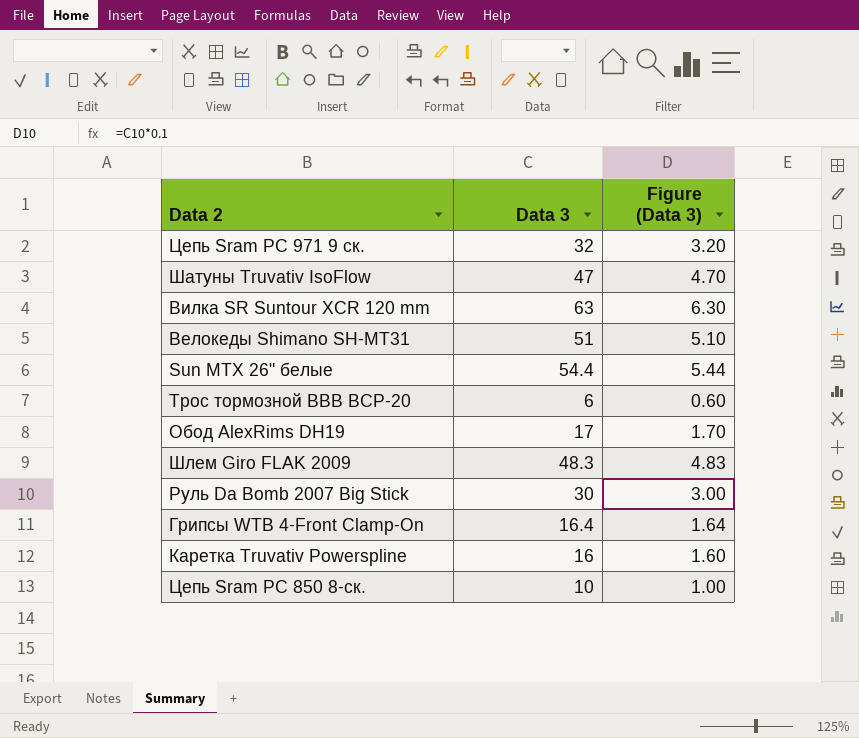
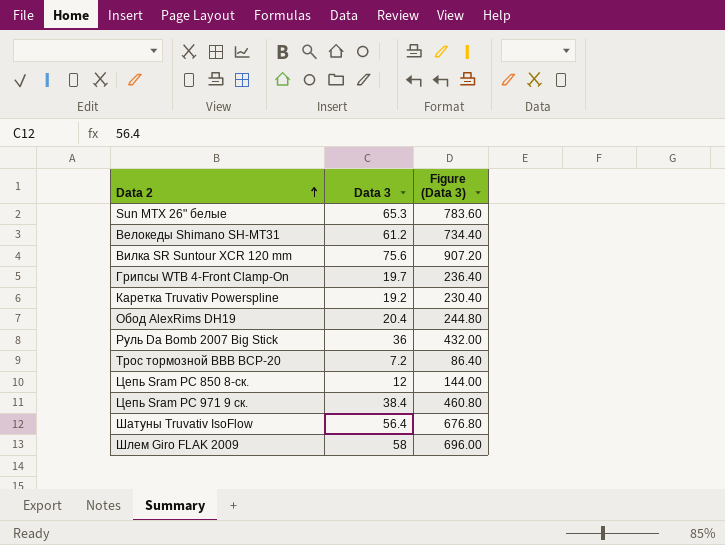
row order: none -> Data 2 ascending
column Figure (Data 3) | formula: [Data 3] * 0.1 -> [Data 3] * 12
Sun MTX 26" белые | Data 3: 54.4 -> 65.3
Велокеды Shimano SH-MT31 | Data 3: 51 -> 61.2
Вилка SR Suntour XCR 120 mm | Data 3: 63 -> 75.6
Грипсы WTB 4-Front Clamp-On | Data 3: 16.4 -> 19.7
Каретка Truvativ Powerspline | Data 3: 16 -> 19.2
Обод AlexRims DH19 | Data 3: 17 -> 20.4
Руль Da Bomb 2007 Big Stick | Data 3: 30 -> 36
Трос тормозной BBB BCP-20 | Data 3: 6 -> 7.2
Цепь Sram PC 850 8-ск. | Data 3: 10 -> 12
Цепь Sram PC 971 9 ск. | Data 3: 32 -> 38.4
Шатуны Truvativ IsoFlow | Data 3: 47 -> 56.4
Шлем Giro FLAK 2009 | Data 3: 48.3 -> 58

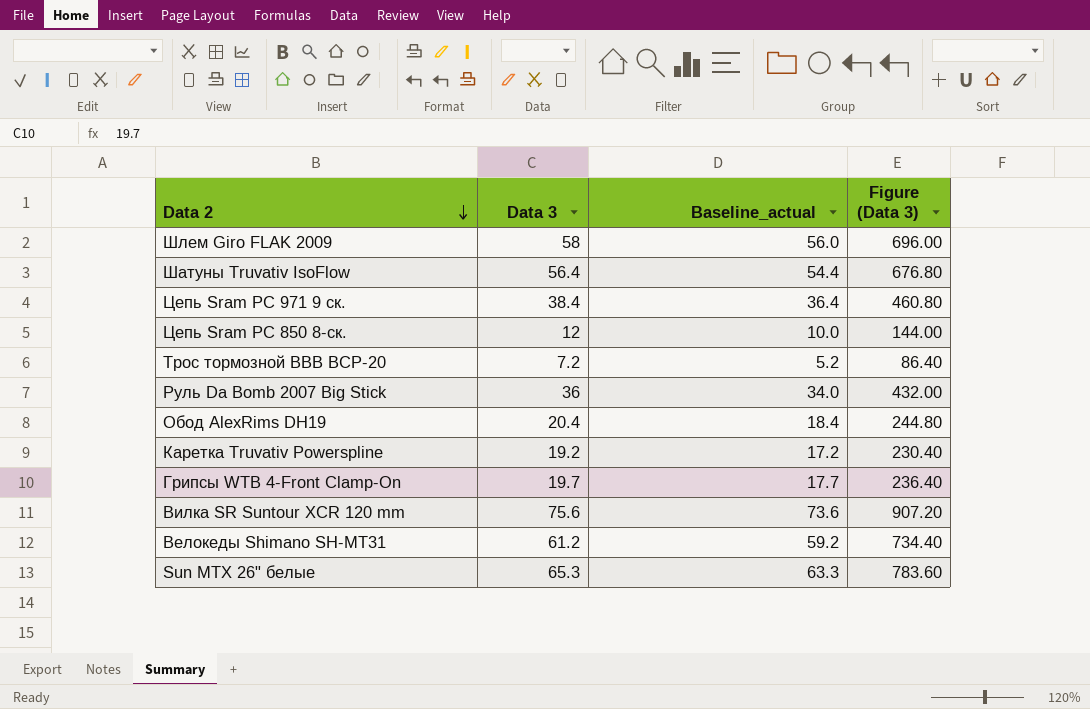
row order: Data 2 ascending -> Data 2 descending
column Baseline_actual | formula: none -> [Data 3] - 2

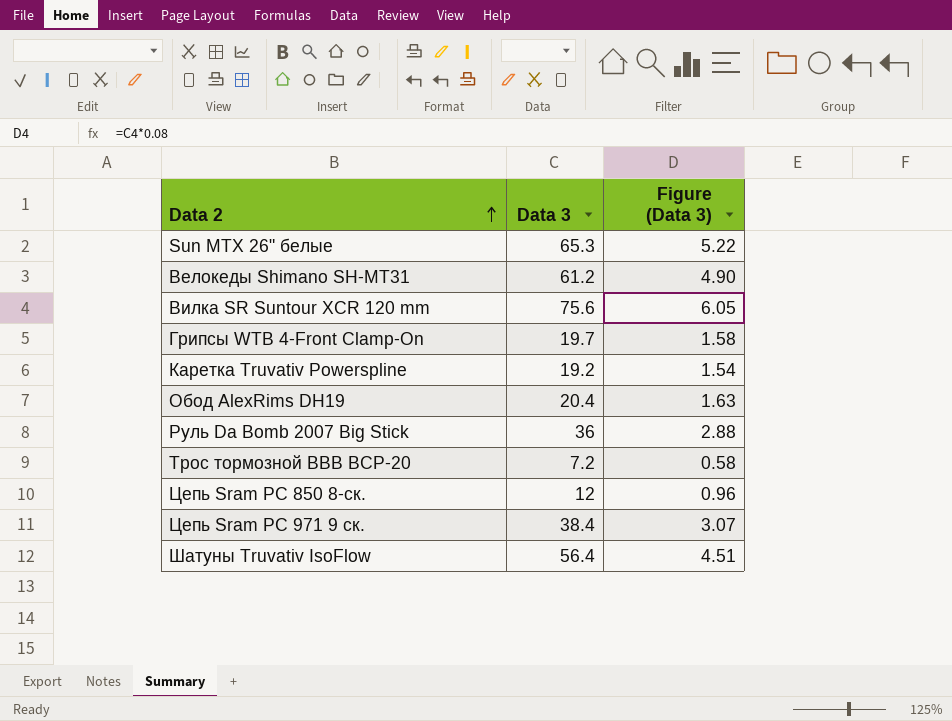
row order: Data 2 descending -> Data 2 ascending
column Baseline_actual | formula: [Data 3] - 2 -> none
column Figure (Data 3) | formula: [Data 3] * 12 -> [Data 3] * 0.08
row Шлем Giro FLAK 2009: 58 | 56.0 | 696.00 -> none

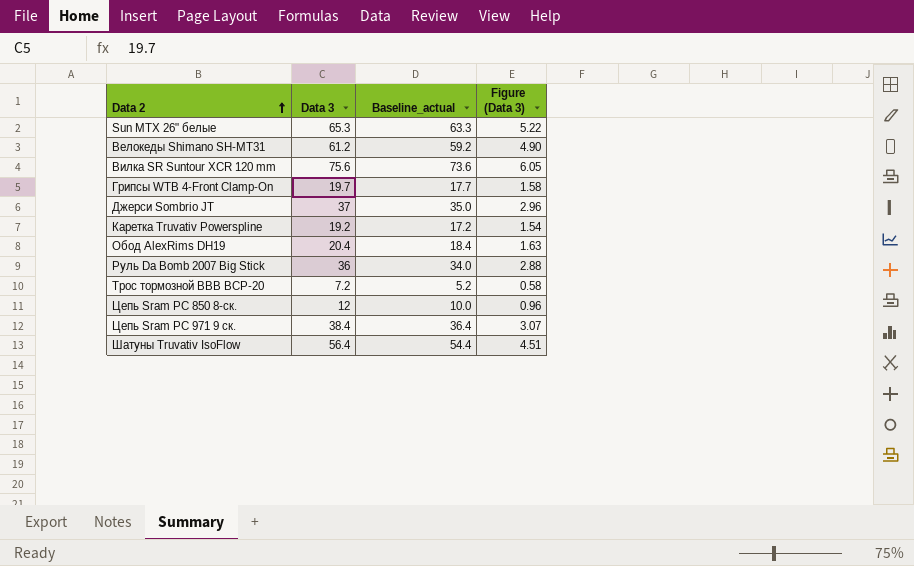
column Baseline_actual | formula: none -> [Data 3] - 2
row Джерси Sombrio JT: none -> 37 | 35.0 | 2.96

